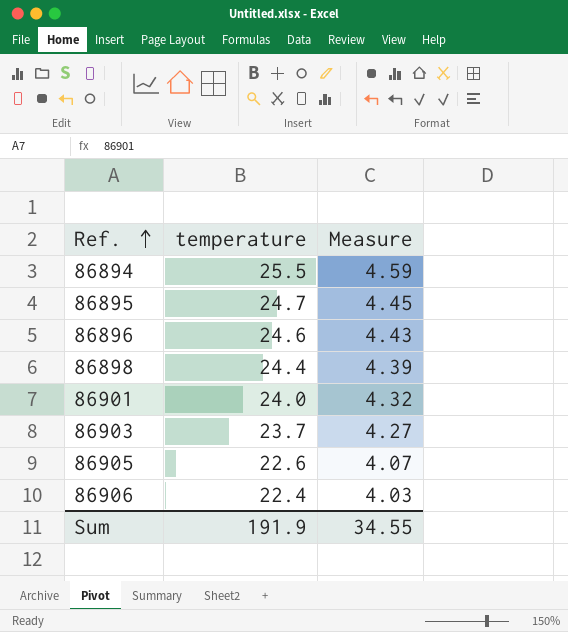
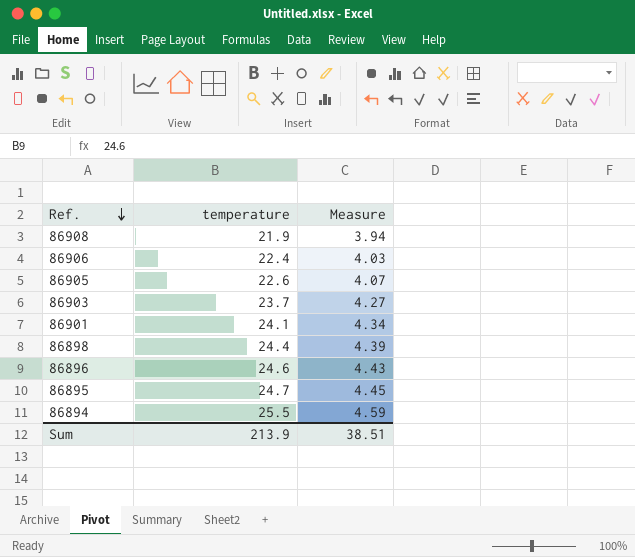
row order: Ref. ascending -> Ref. descending
row 86908: none -> 21.9 | 3.94
86901 | temperature: 24.0 -> 24.1
86901 | Measure: 4.32 -> 4.34
Sum | temperature: 191.9 -> 213.9
Sum | Measure: 34.55 -> 38.51

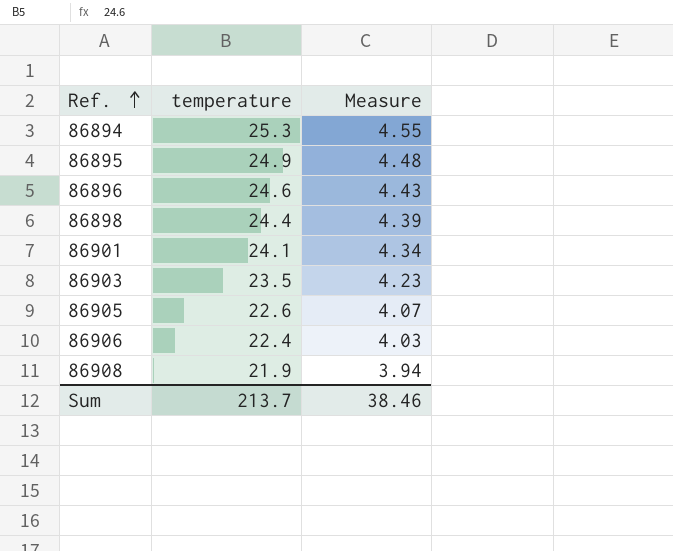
row order: Ref. descending -> Ref. ascending
86894 | temperature: 25.5 -> 25.3
86894 | Measure: 4.59 -> 4.55
86895 | temperature: 24.7 -> 24.9
86895 | Measure: 4.45 -> 4.48
86903 | temperature: 23.7 -> 23.5
86903 | Measure: 4.27 -> 4.23
Sum | temperature: 213.9 -> 213.7
Sum | Measure: 38.51 -> 38.46

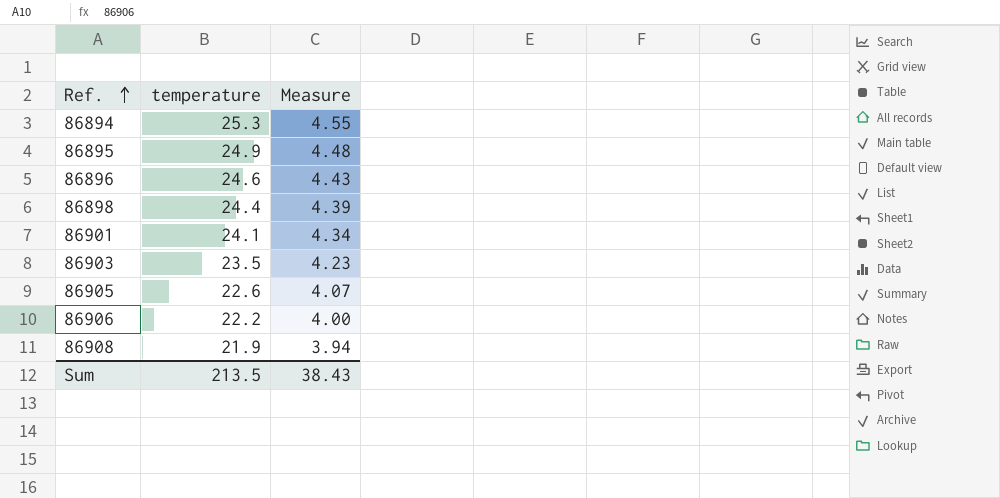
86906 | temperature: 22.4 -> 22.2
86906 | Measure: 4.03 -> 4.00
Sum | temperature: 213.7 -> 213.5
Sum | Measure: 38.46 -> 38.43

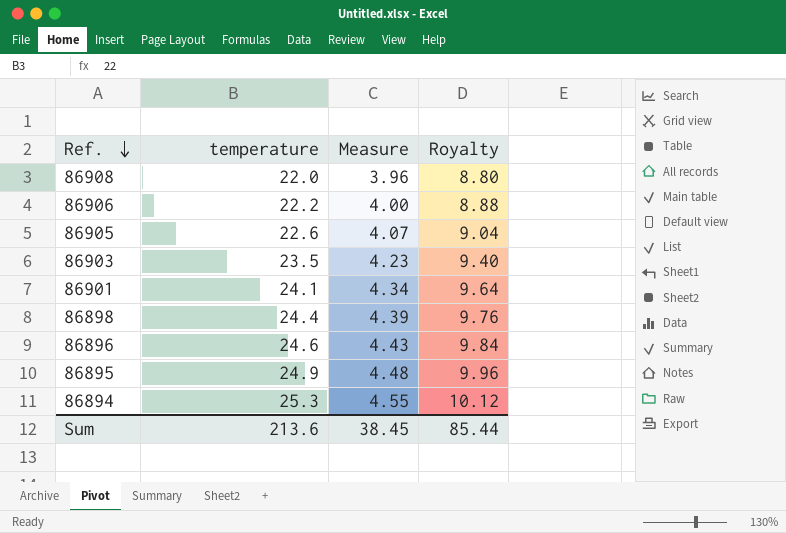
row order: Ref. ascending -> Ref. descending
column Royalty | formula: none -> [temperature] * 0.4
86908 | temperature: 21.9 -> 22.0
86908 | Measure: 3.94 -> 3.96
Sum | temperature: 213.5 -> 213.6
Sum | Measure: 38.43 -> 38.45

